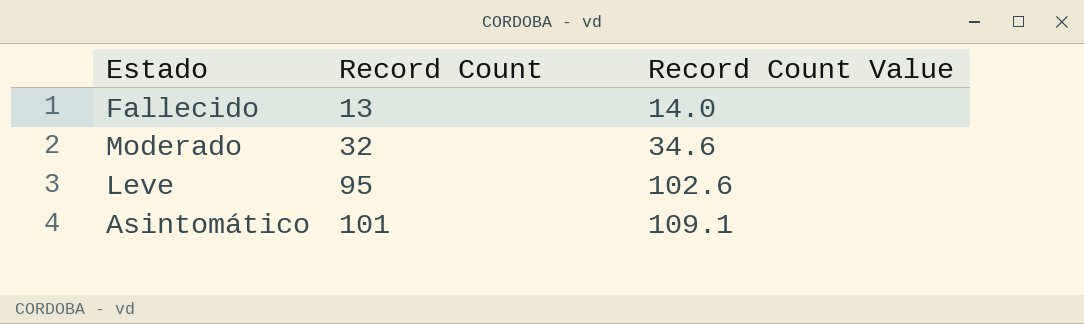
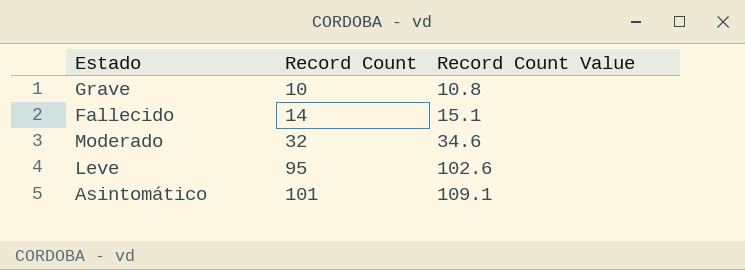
row Grave: none -> 10 | 10.8
Fallecido | Record Count: 13 -> 14
Fallecido | Record Count Value: 14.0 -> 15.1

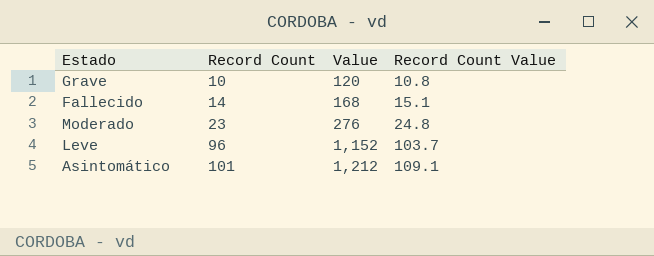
column Value | formula: none -> [Record Count] * 12
Moderado | Record Count: 32 -> 23
Moderado | Record Count Value: 34.6 -> 24.8
Leve | Record Count: 95 -> 96
Leve | Record Count Value: 102.6 -> 103.7

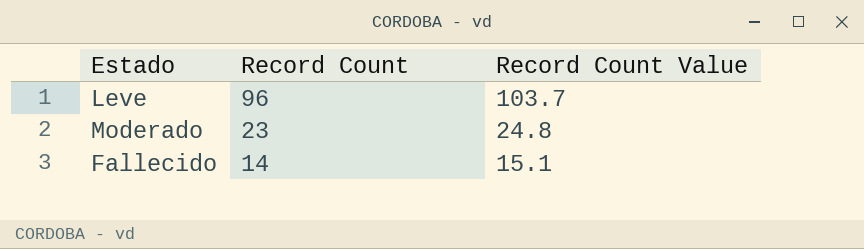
row order: Record Count ascending -> Record Count descending
column Value | formula: [Record Count] * 12 -> none
row Grave: 10 | 120 | 10.8 -> none
row Asintomático: 101 | 1,212 | 109.1 -> none

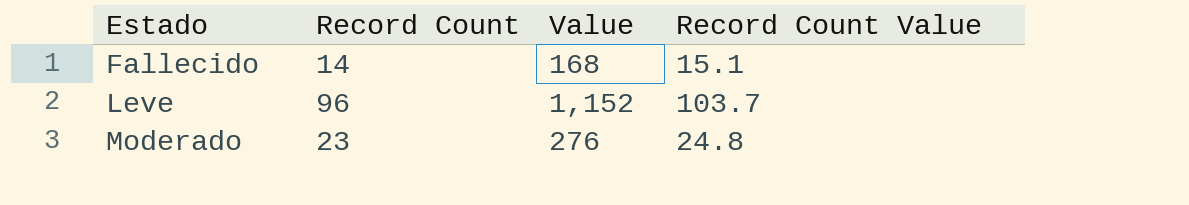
row order: Record Count descending -> Estado ascending
column Value | formula: none -> [Record Count] * 12

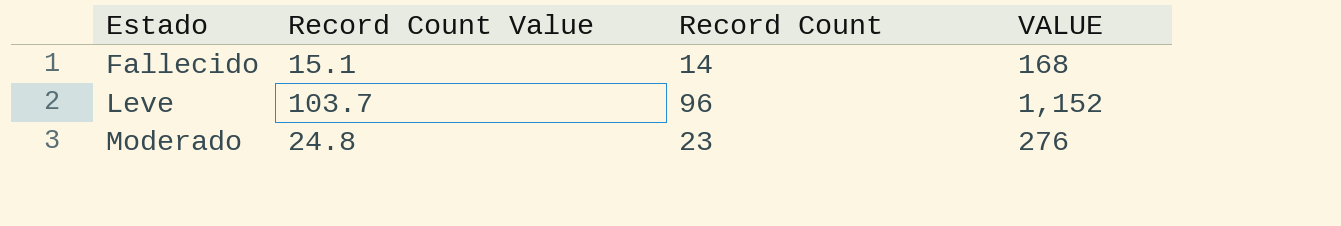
column Record Count Value | position: 4 -> 2
column name: Value -> VALUE

